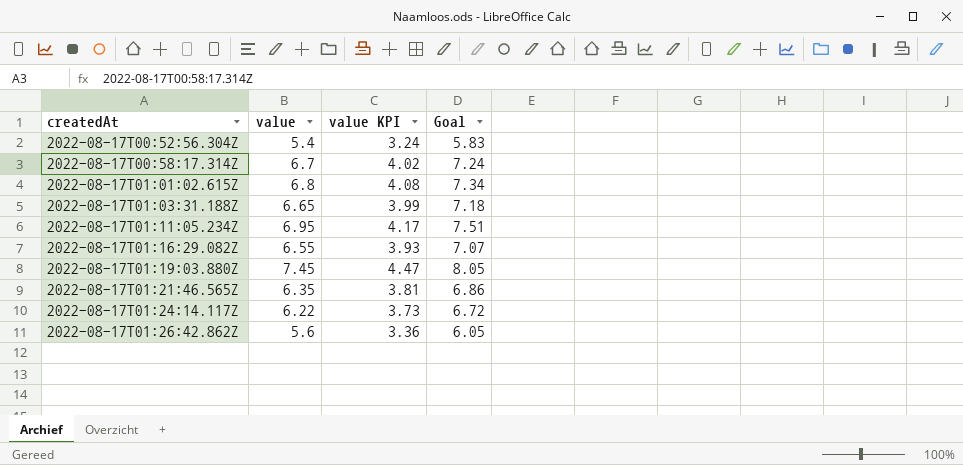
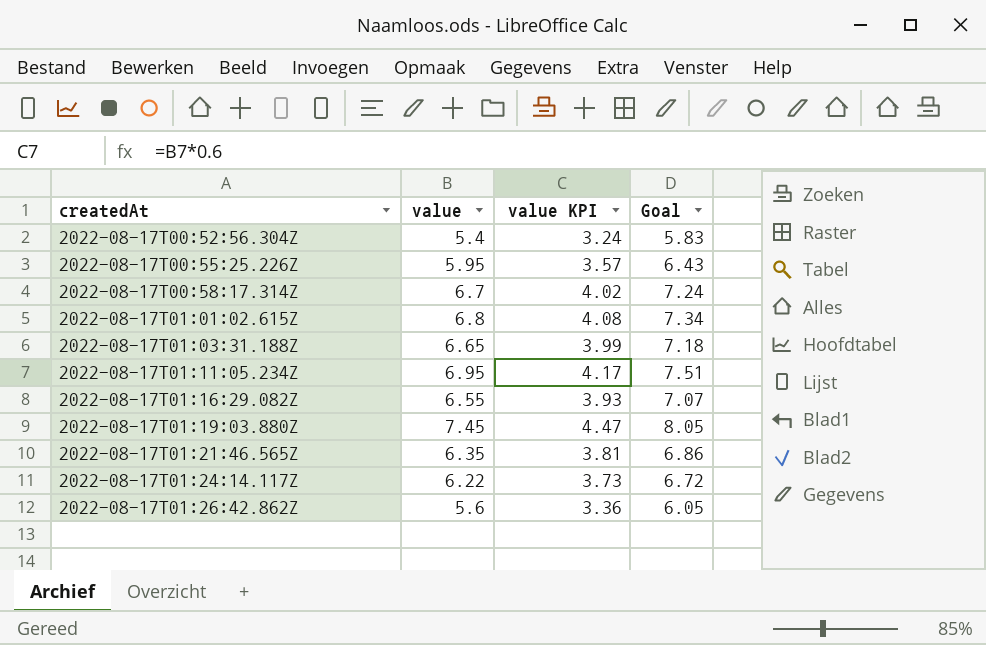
row 2022-08-17T00:55:25.226Z: none -> 5.95 | 3.57 | 6.43

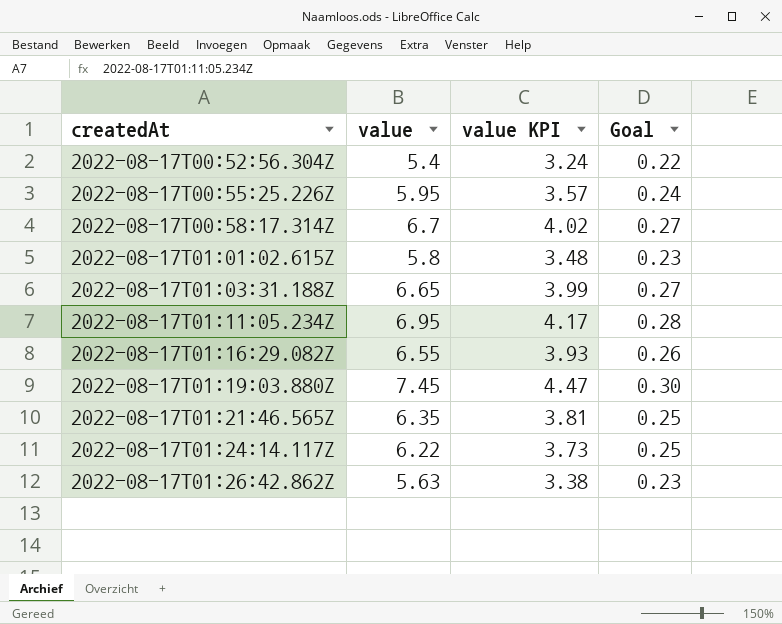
column Goal | formula: [value] * 1.08 -> [value] * 0.04
2022-08-17T01:01:02.615Z | value: 6.8 -> 5.8
2022-08-17T01:01:02.615Z | value KPI: 4.08 -> 3.48
2022-08-17T01:26:42.862Z | value: 5.6 -> 5.63
2022-08-17T01:26:42.862Z | value KPI: 3.36 -> 3.38

